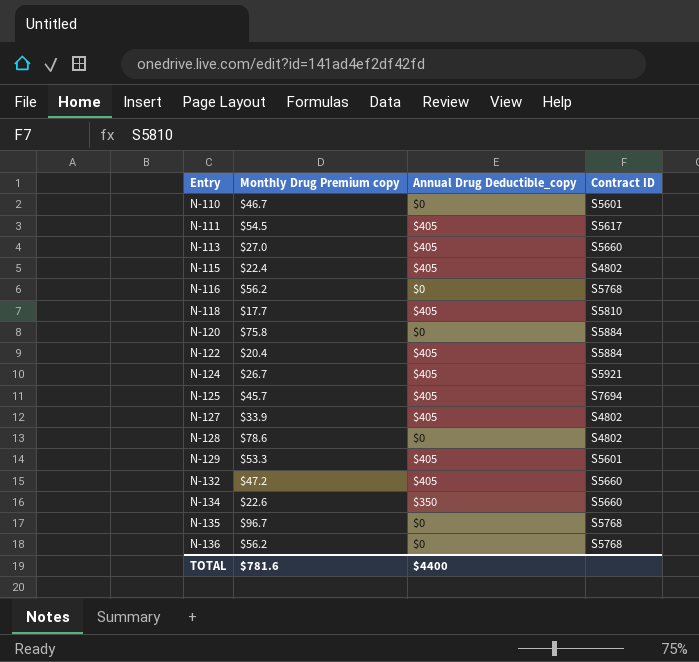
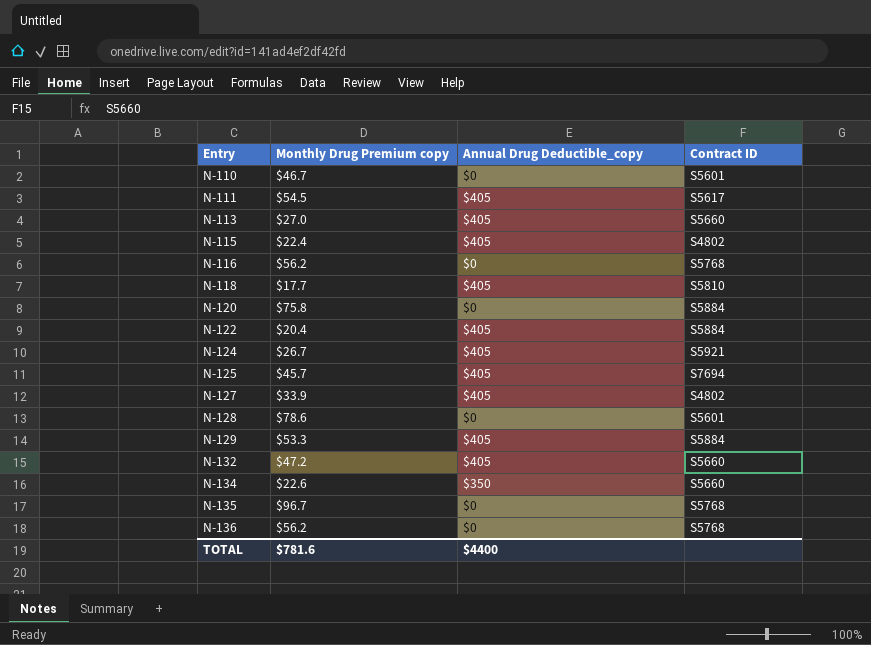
N-128 | Contract ID: S4802 -> S5601
N-129 | Contract ID: S5601 -> S5884

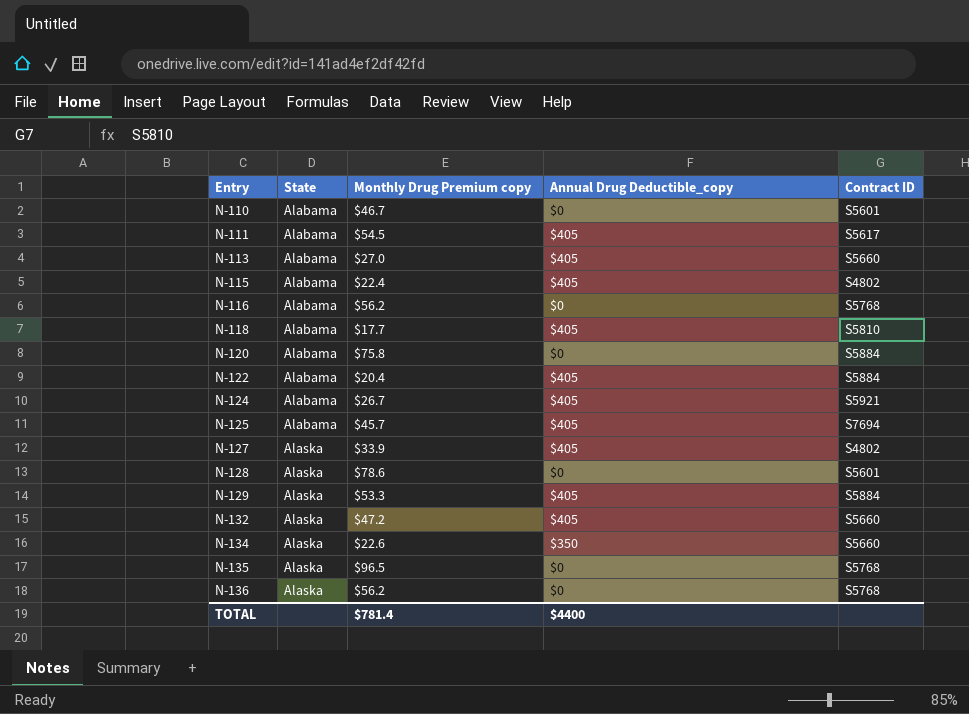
column State | position: none -> 2
N-135 | Monthly Drug Premium copy: $96.7 -> $96.5
TOTAL | Monthly Drug Premium copy: $781.6 -> $781.4

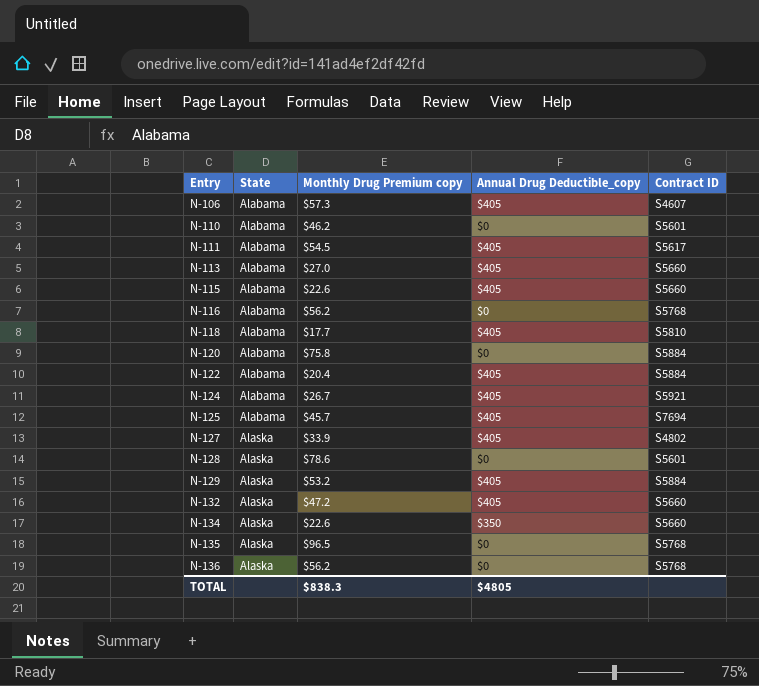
row N-106: none -> Alabama | $57.3 | $405 | S4607
N-110 | Monthly Drug Premium copy: $46.7 -> $46.2
N-115 | Monthly Drug Premium copy: $22.4 -> $22.6
N-115 | Contract ID: S4802 -> S5660
N-129 | Monthly Drug Premium copy: $53.3 -> $53.2
TOTAL | Monthly Drug Premium copy: $781.4 -> $838.3
TOTAL | Annual Drug Deductible_copy: $4400 -> $4805

